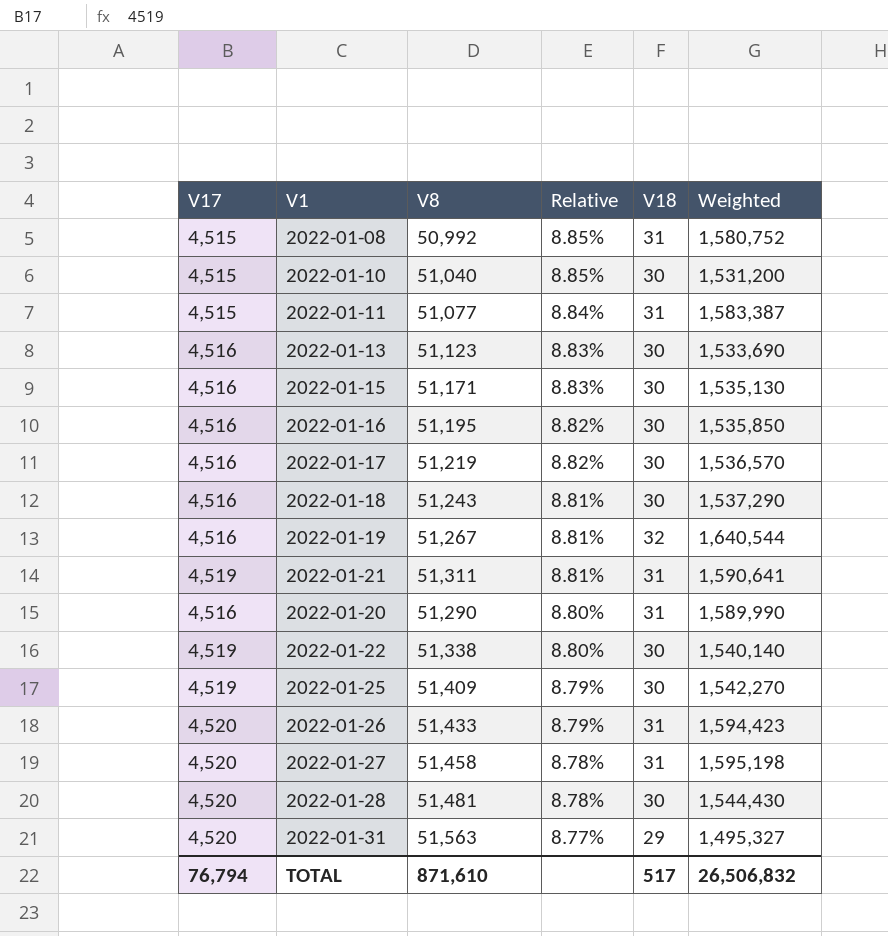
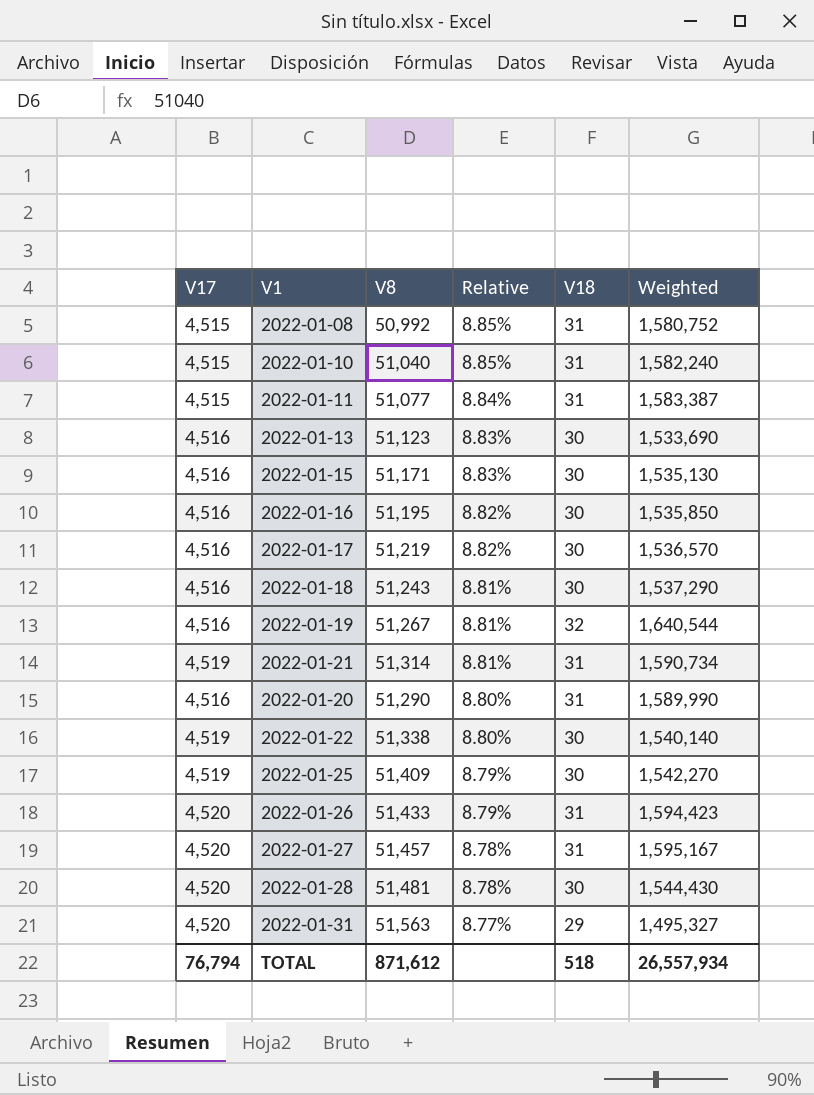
2022-01-10 | V18: 30 -> 31
2022-01-10 | Weighted: 1,531,200 -> 1,582,240
2022-01-21 | V8: 51,311 -> 51,314
2022-01-21 | Weighted: 1,590,641 -> 1,590,734
2022-01-27 | V8: 51,458 -> 51,457
2022-01-27 | Weighted: 1,595,198 -> 1,595,167
TOTAL | V8: 871,610 -> 871,612
TOTAL | V18: 517 -> 518
TOTAL | Weighted: 26,506,832 -> 26,557,934

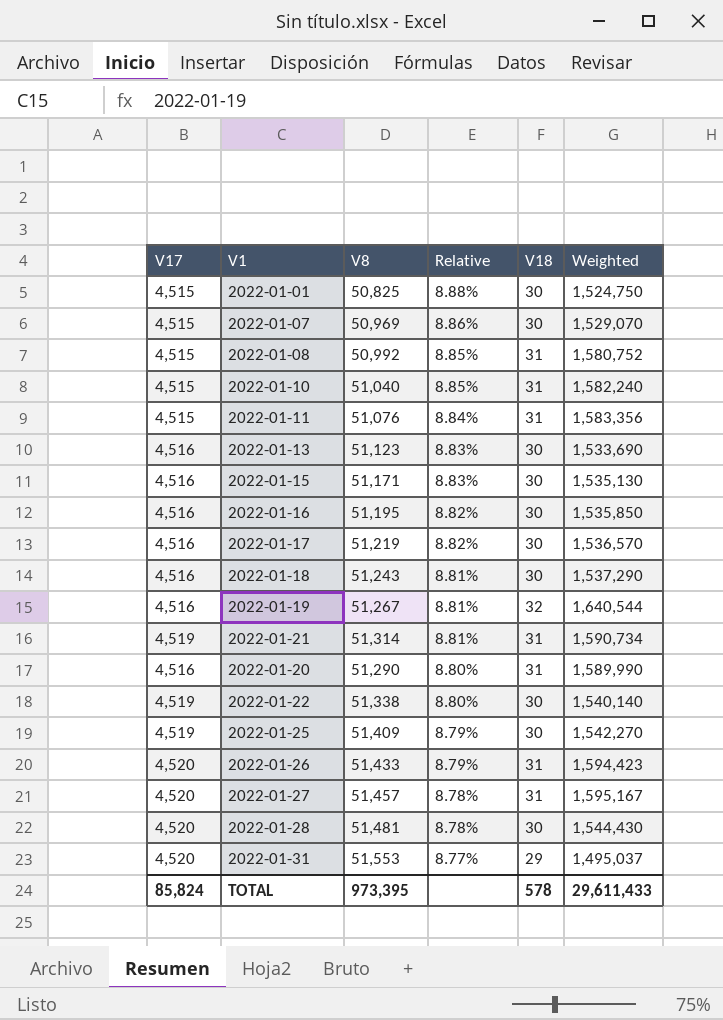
row 2022-01-01: none -> 4,515 | 50,825 | 8.88% | 30 | 1,524,750
row 2022-01-07: none -> 4,515 | 50,969 | 8.86% | 30 | 1,529,070
2022-01-11 | V8: 51,077 -> 51,076
2022-01-11 | Weighted: 1,583,387 -> 1,583,356
2022-01-31 | V8: 51,563 -> 51,553
2022-01-31 | Weighted: 1,495,327 -> 1,495,037
TOTAL | V17: 76,794 -> 85,824
TOTAL | V8: 871,612 -> 973,395
TOTAL | V18: 518 -> 578
TOTAL | Weighted: 26,557,934 -> 29,611,433

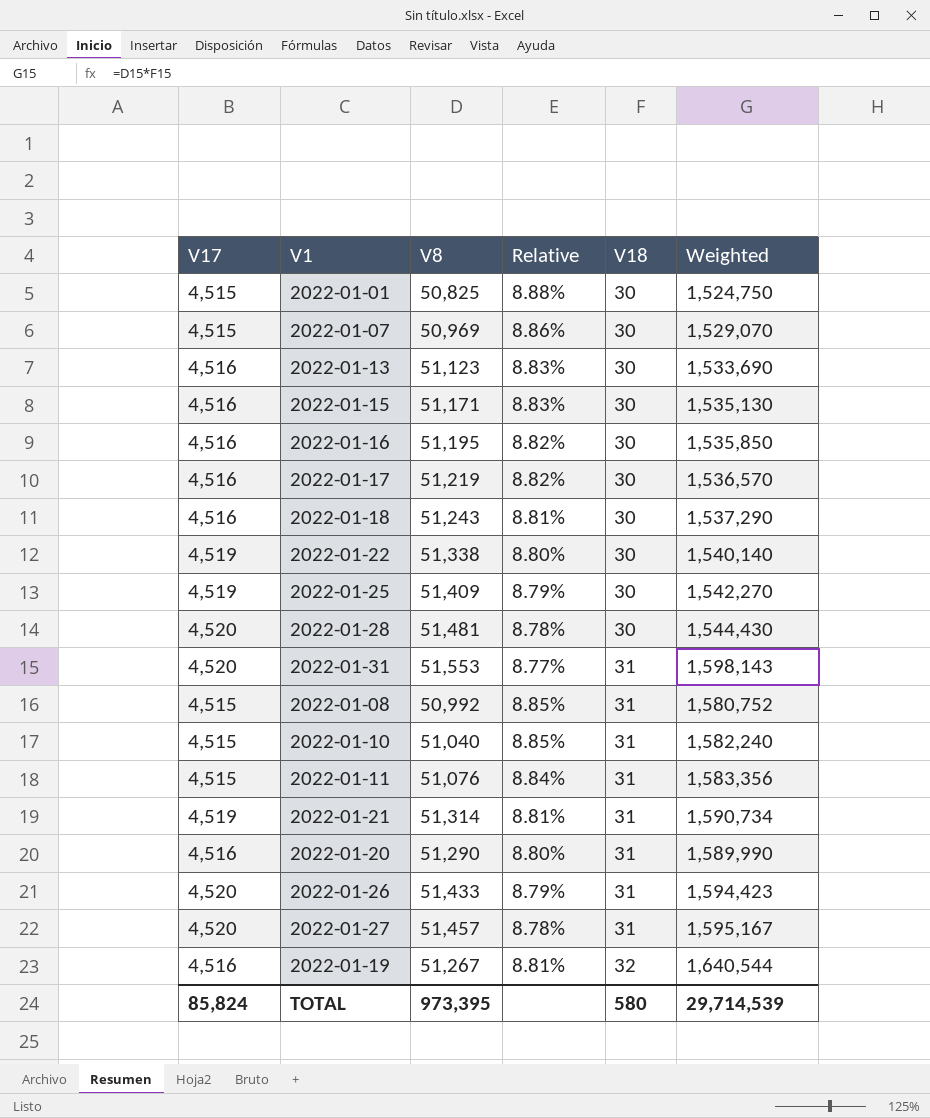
row order: Relative descending -> V18 ascending
2022-01-31 | V18: 29 -> 31
2022-01-31 | Weighted: 1,495,037 -> 1,598,143
TOTAL | V18: 578 -> 580
TOTAL | Weighted: 29,611,433 -> 29,714,539

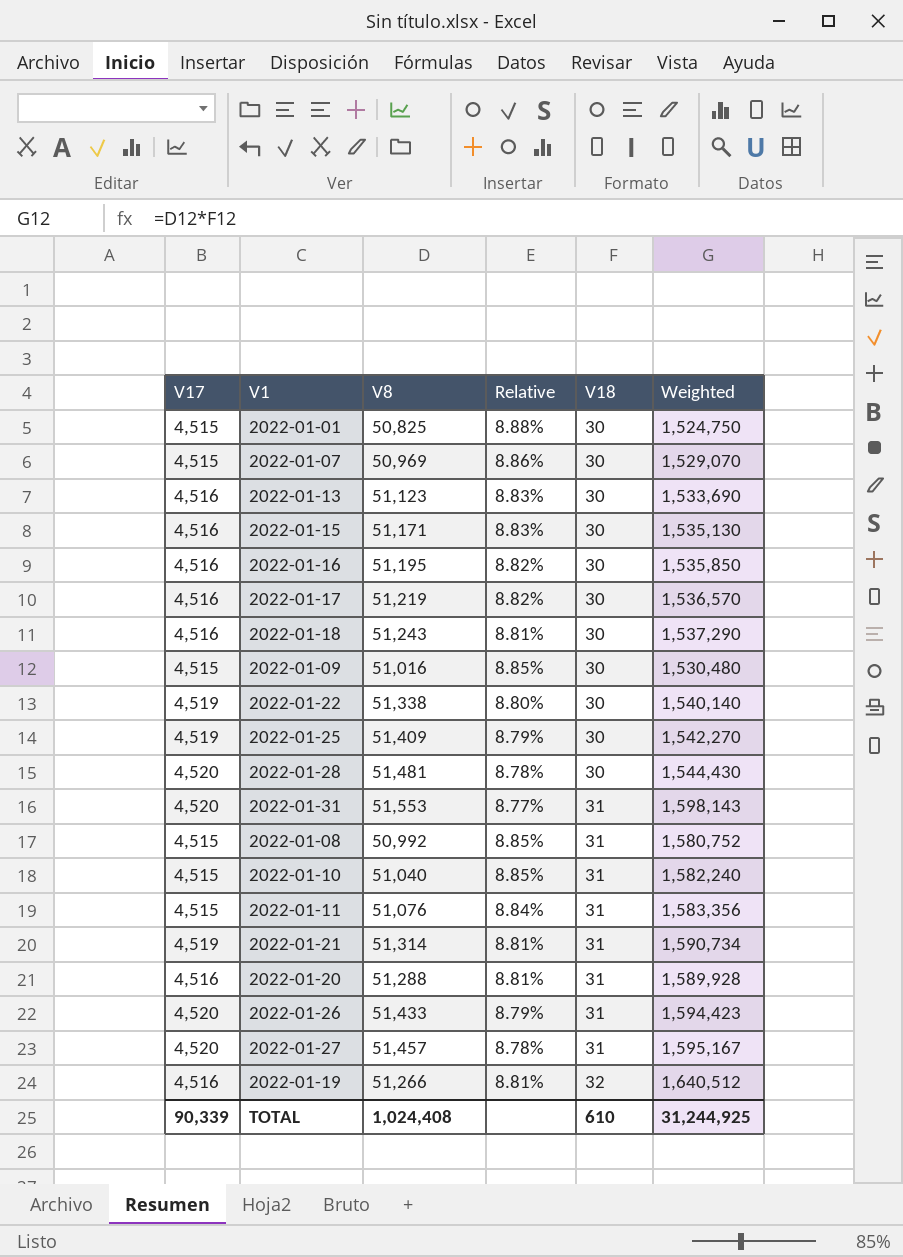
row 2022-01-09: none -> 4,515 | 51,016 | 8.85% | 30 | 1,530,480
2022-01-20 | V8: 51,290 -> 51,288
2022-01-20 | Relative: 8.80% -> 8.81%
2022-01-20 | Weighted: 1,589,990 -> 1,589,928
2022-01-19 | V8: 51,267 -> 51,266
2022-01-19 | Weighted: 1,640,544 -> 1,640,512
TOTAL | V17: 85,824 -> 90,339
TOTAL | V8: 973,395 -> 1,024,408
TOTAL | V18: 580 -> 610
TOTAL | Weighted: 29,714,539 -> 31,244,925

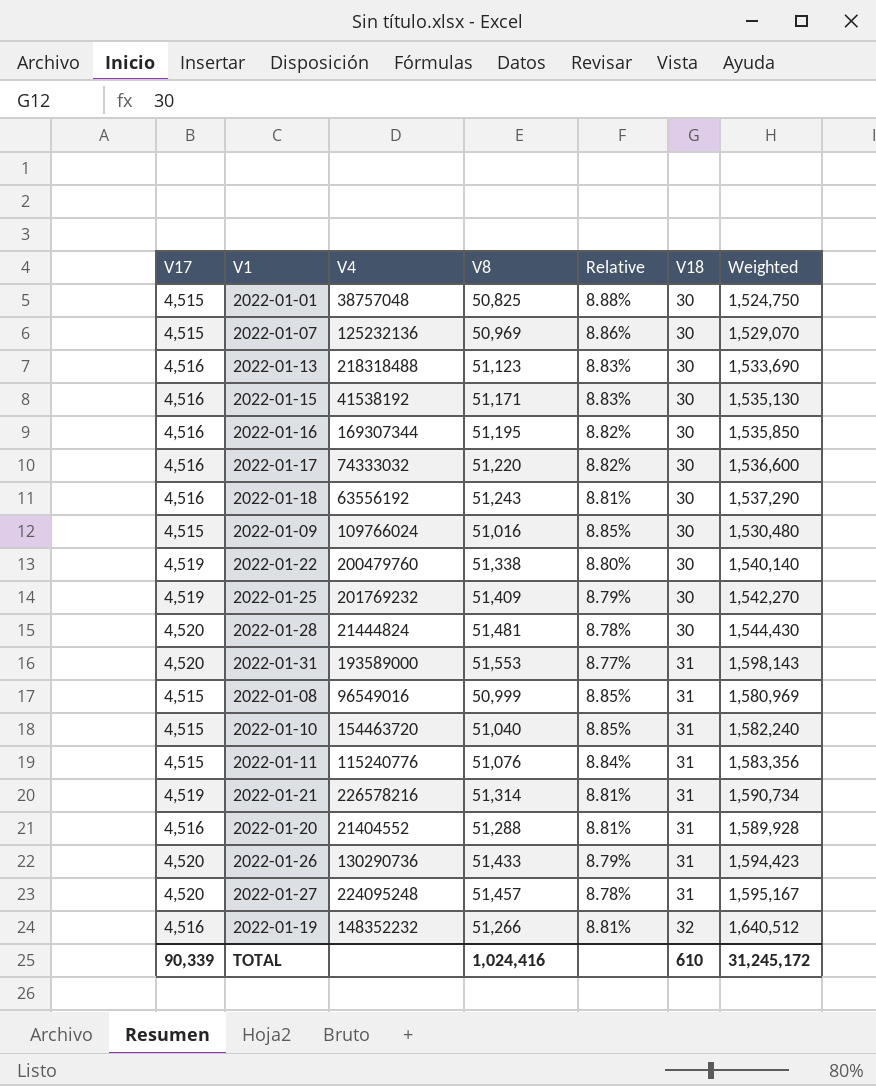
column V4 | position: none -> 3
2022-01-17 | V8: 51,219 -> 51,220
2022-01-17 | Weighted: 1,536,570 -> 1,536,600
2022-01-08 | V8: 50,992 -> 50,999
2022-01-08 | Weighted: 1,580,752 -> 1,580,969
TOTAL | V8: 1,024,408 -> 1,024,416
TOTAL | Weighted: 31,244,925 -> 31,245,172

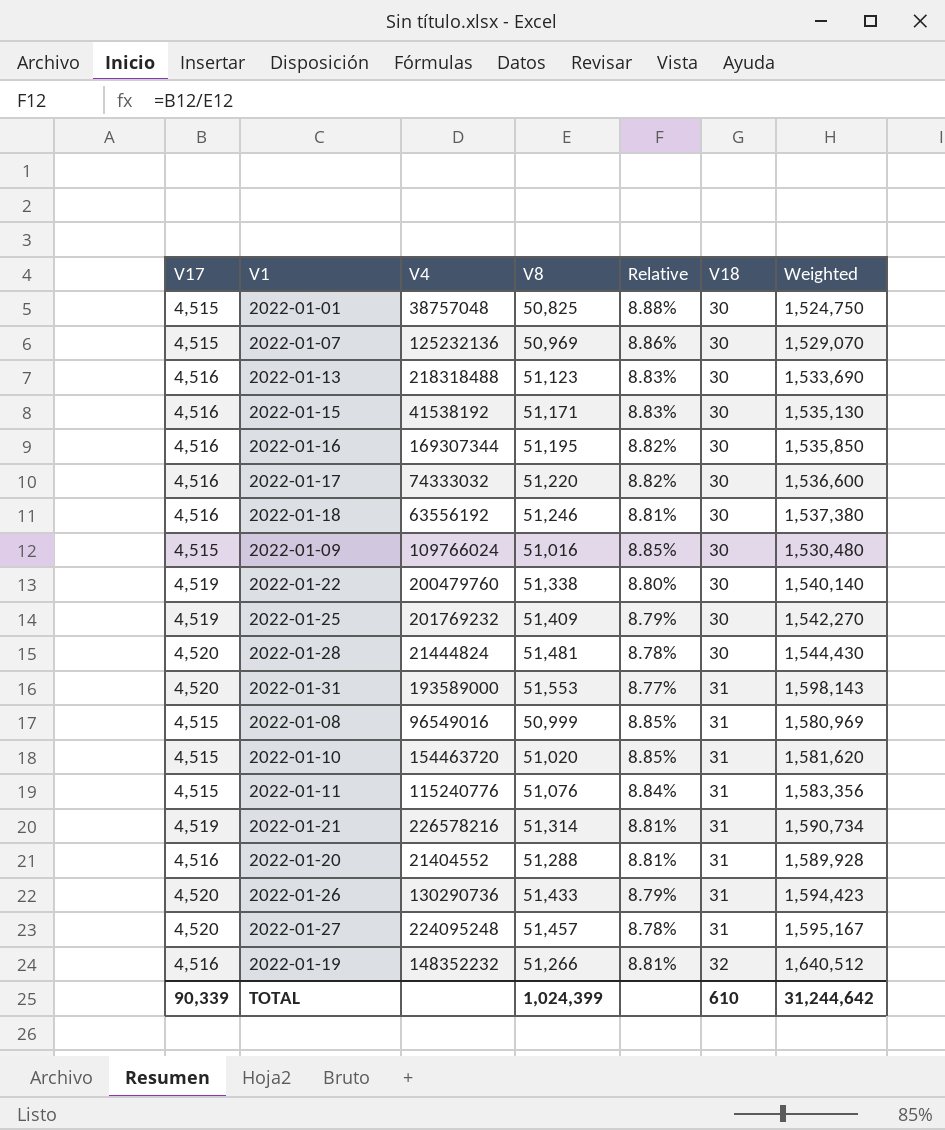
2022-01-18 | V8: 51,243 -> 51,246
2022-01-18 | Weighted: 1,537,290 -> 1,537,380
2022-01-10 | V8: 51,040 -> 51,020
2022-01-10 | Weighted: 1,582,240 -> 1,581,620
TOTAL | V8: 1,024,416 -> 1,024,399
TOTAL | Weighted: 31,245,172 -> 31,244,642

